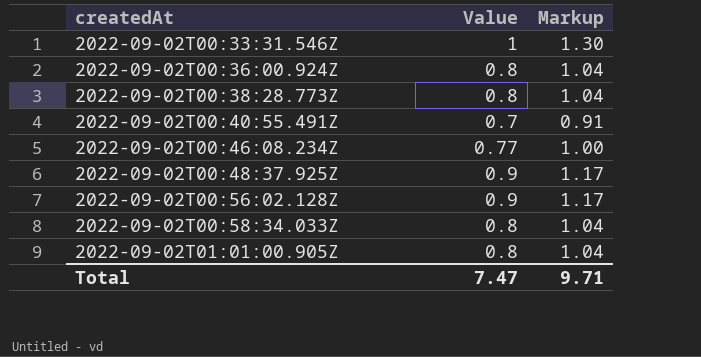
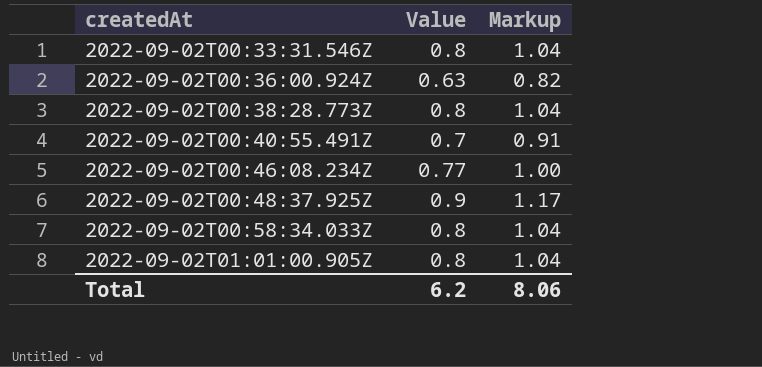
row 2022-09-02T00:56:02.128Z: 0.9 | 1.17 -> none
2022-09-02T00:33:31.546Z | Value: 1 -> 0.8
2022-09-02T00:33:31.546Z | Markup: 1.30 -> 1.04
2022-09-02T00:36:00.924Z | Value: 0.8 -> 0.63
2022-09-02T00:36:00.924Z | Markup: 1.04 -> 0.82
Total | Value: 7.47 -> 6.2
Total | Markup: 9.71 -> 8.06

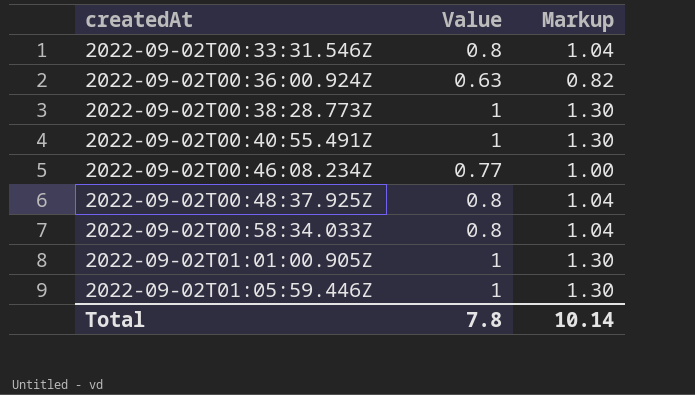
2022-09-02T00:38:28.773Z | Value: 0.8 -> 1
2022-09-02T00:38:28.773Z | Markup: 1.04 -> 1.30
2022-09-02T00:40:55.491Z | Value: 0.7 -> 1
2022-09-02T00:40:55.491Z | Markup: 0.91 -> 1.30
2022-09-02T00:48:37.925Z | Value: 0.9 -> 0.8
2022-09-02T00:48:37.925Z | Markup: 1.17 -> 1.04
2022-09-02T01:01:00.905Z | Value: 0.8 -> 1
2022-09-02T01:01:00.905Z | Markup: 1.04 -> 1.30
row 2022-09-02T01:05:59.446Z: none -> 1 | 1.30
Total | Value: 6.2 -> 7.8
Total | Markup: 8.06 -> 10.14

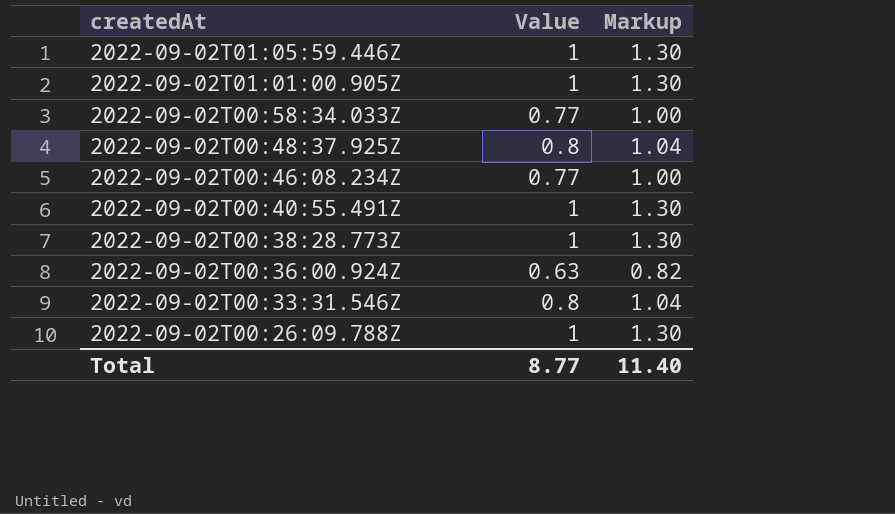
row order: createdAt ascending -> createdAt descending
2022-09-02T00:58:34.033Z | Value: 0.8 -> 0.77
2022-09-02T00:58:34.033Z | Markup: 1.04 -> 1.00
row 2022-09-02T00:26:09.788Z: none -> 1 | 1.30
Total | Value: 7.8 -> 8.77
Total | Markup: 10.14 -> 11.40

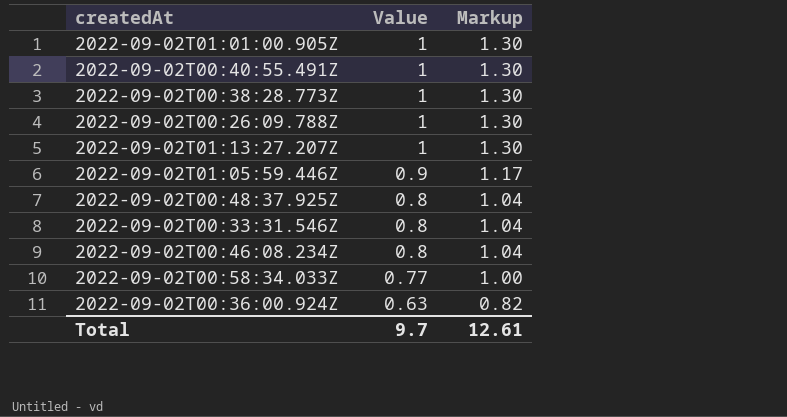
row order: createdAt descending -> Value descending
row 2022-09-02T01:13:27.207Z: none -> 1 | 1.30
2022-09-02T01:05:59.446Z | Value: 1 -> 0.9
2022-09-02T01:05:59.446Z | Markup: 1.30 -> 1.17
2022-09-02T00:46:08.234Z | Value: 0.77 -> 0.8
2022-09-02T00:46:08.234Z | Markup: 1.00 -> 1.04
Total | Value: 8.77 -> 9.7
Total | Markup: 11.40 -> 12.61

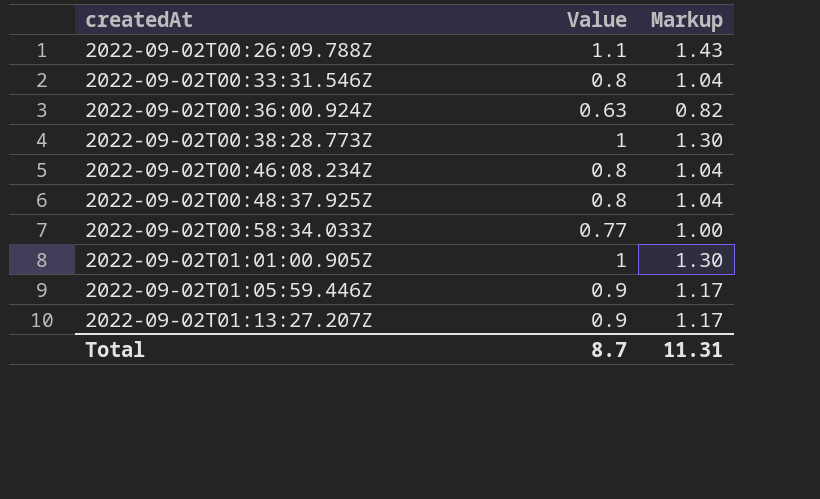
row order: Value descending -> createdAt ascending
row 2022-09-02T00:40:55.491Z: 1 | 1.30 -> none
2022-09-02T00:26:09.788Z | Value: 1 -> 1.1
2022-09-02T00:26:09.788Z | Markup: 1.30 -> 1.43
2022-09-02T01:13:27.207Z | Value: 1 -> 0.9
2022-09-02T01:13:27.207Z | Markup: 1.30 -> 1.17
Total | Value: 9.7 -> 8.7
Total | Markup: 12.61 -> 11.31

